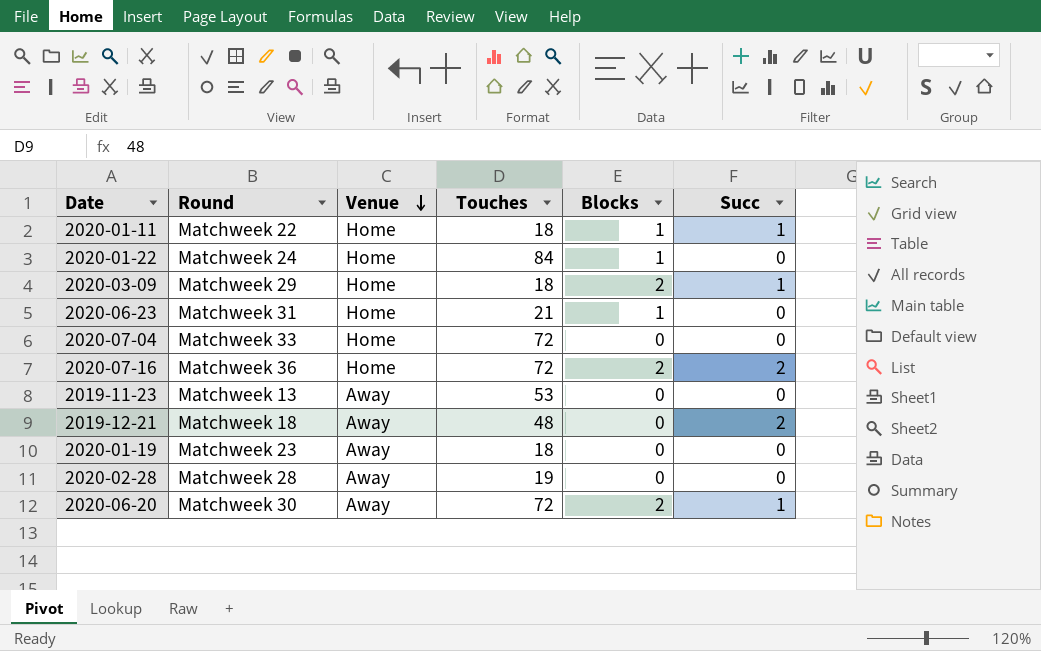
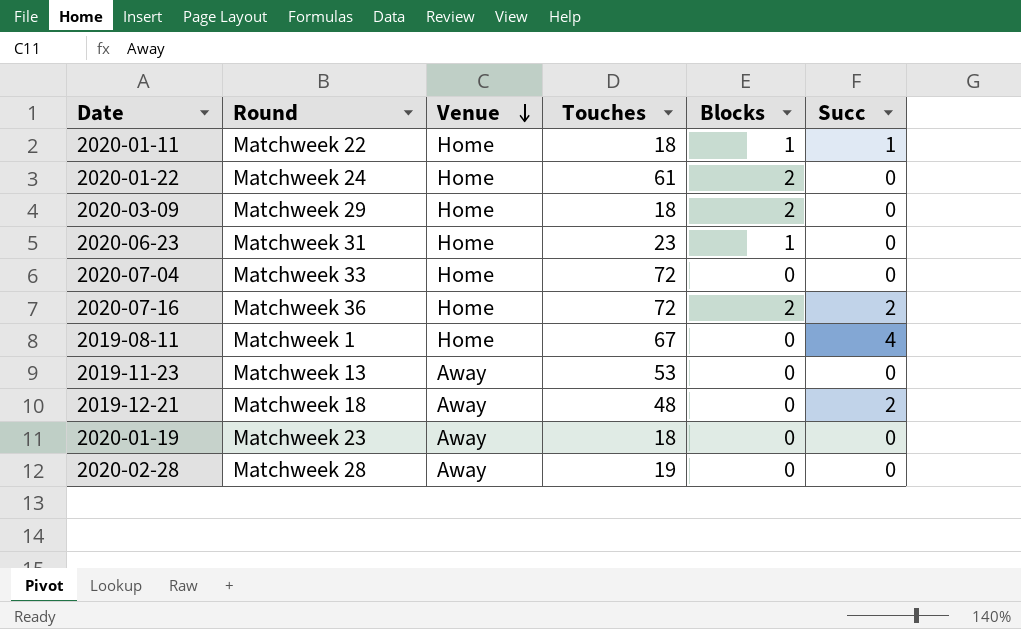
row 2020-06-20: Matchweek 30 | Away | 72 | 2 | 1 -> none
2020-01-22 | Touches: 84 -> 61
2020-01-22 | Blocks: 1 -> 2
2020-03-09 | Succ: 1 -> 0
2020-06-23 | Touches: 21 -> 23
row 2019-08-11: none -> Matchweek 1 | Home | 67 | 0 | 4

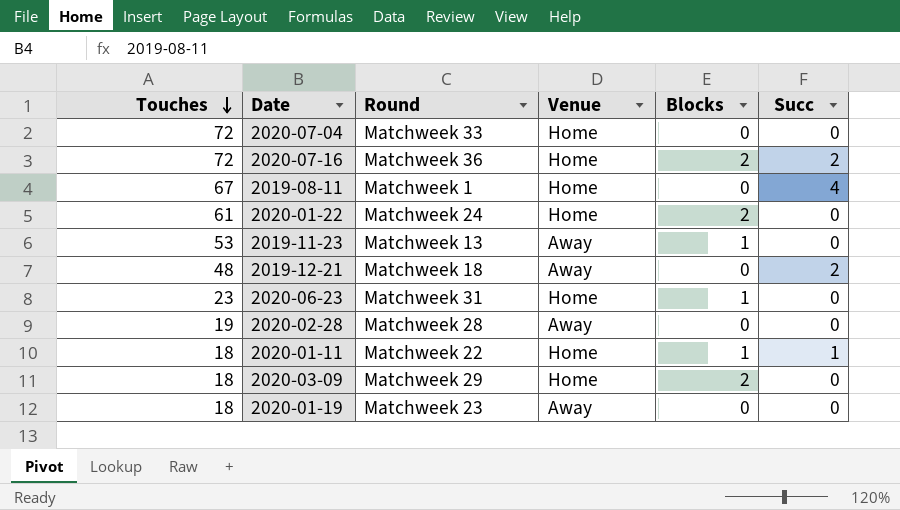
row order: Venue descending -> Touches descending
column Touches | position: 4 -> 1
2019-11-23 | Blocks: 0 -> 1

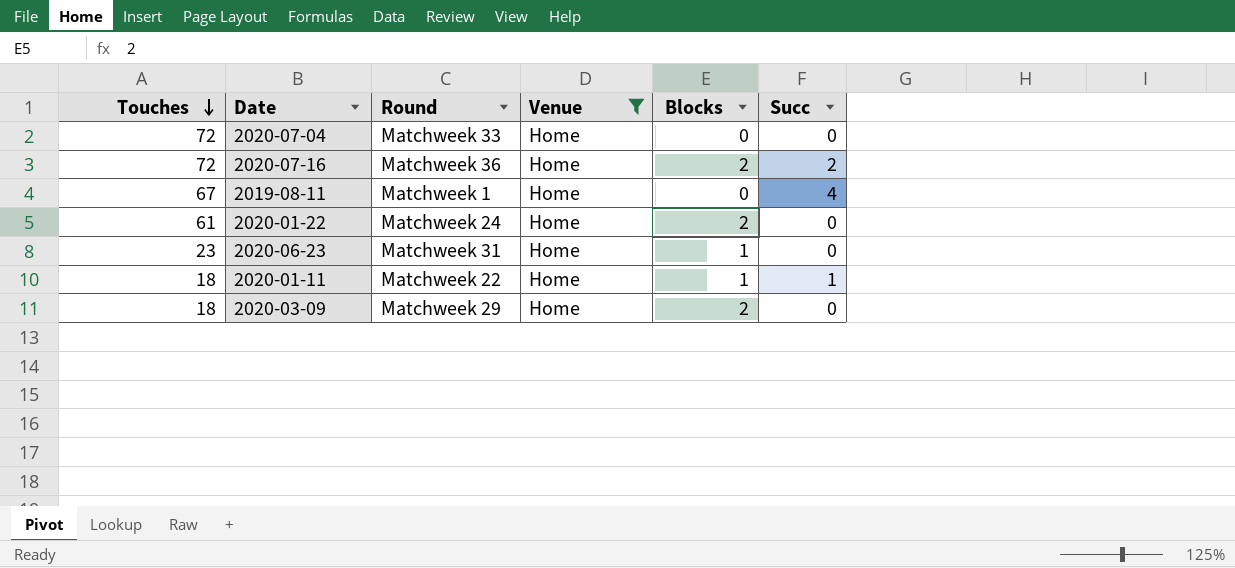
filter: none -> Venue = Home

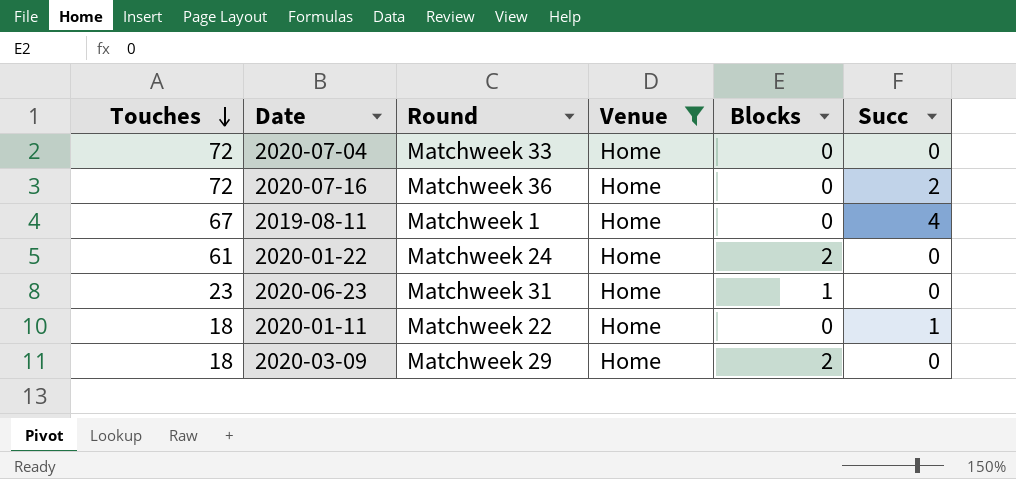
2020-07-16 | Blocks: 2 -> 0
2020-01-11 | Blocks: 1 -> 0

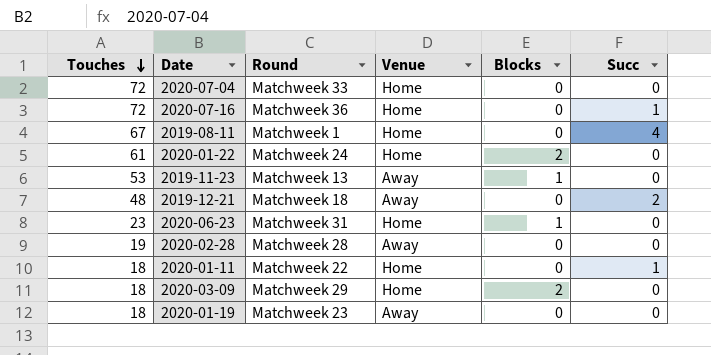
filter: Venue = Home -> none
2020-07-16 | Succ: 2 -> 1

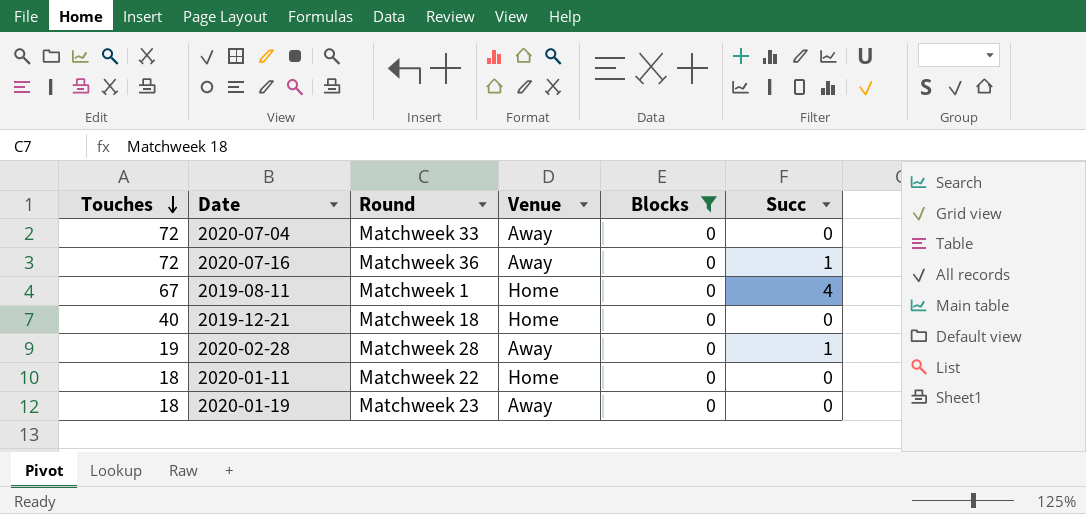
filter: none -> Blocks = 0
2020-07-04 | Venue: Home -> Away
2020-07-16 | Venue: Home -> Away
2019-12-21 | Touches: 48 -> 40
2019-12-21 | Venue: Away -> Home
2019-12-21 | Succ: 2 -> 0
2020-02-28 | Succ: 0 -> 1
2020-01-11 | Succ: 1 -> 0

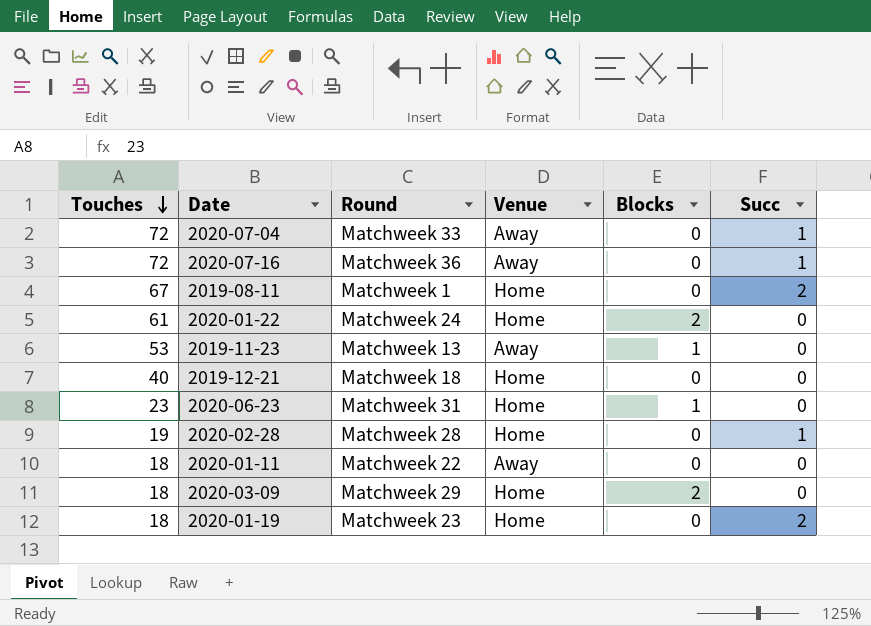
filter: Blocks = 0 -> none
2020-07-04 | Succ: 0 -> 1
2019-08-11 | Succ: 4 -> 2
2020-02-28 | Venue: Away -> Home
2020-01-11 | Venue: Home -> Away
2020-01-19 | Venue: Away -> Home
2020-01-19 | Succ: 0 -> 2

